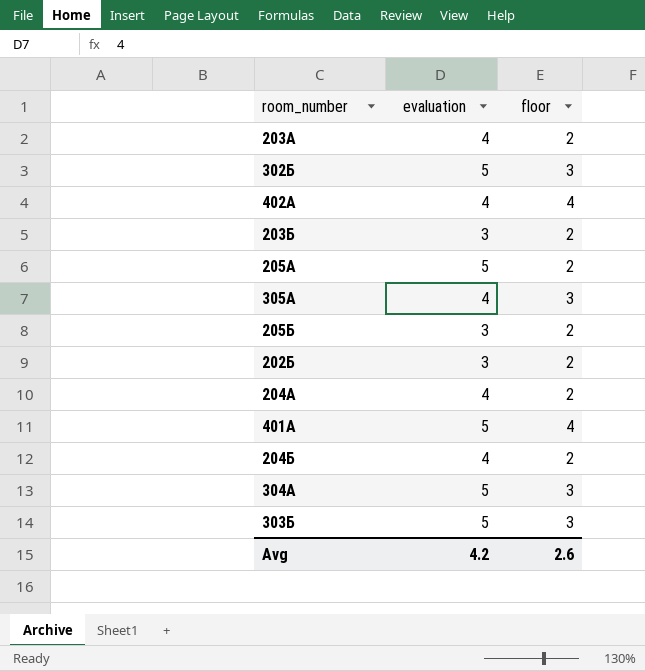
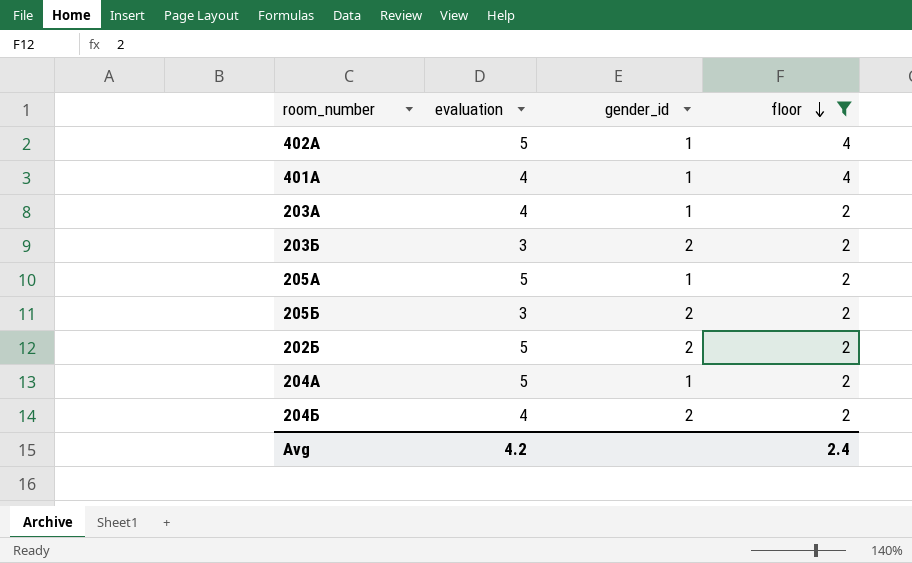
filter: none -> floor != 3
row order: none -> floor descending
column gender_id | position: none -> 3
402A | evaluation: 4 -> 5
401A | evaluation: 5 -> 4
202Б | evaluation: 3 -> 5
204A | evaluation: 4 -> 5
Avg | floor: 2.6 -> 2.4

